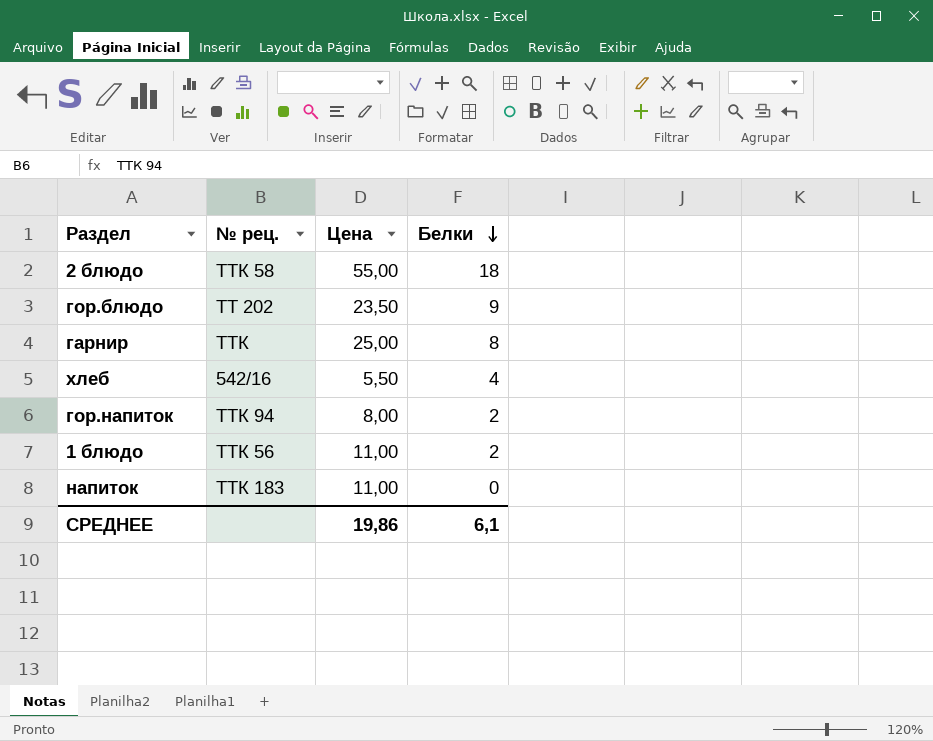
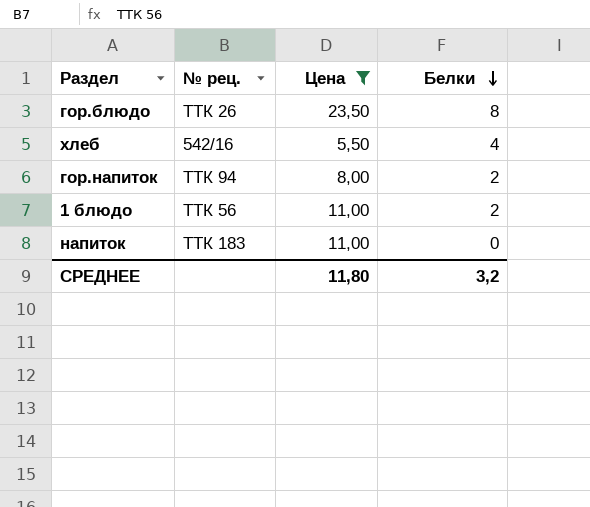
filter: none -> Цена <= 23,50
гор.блюдо | № рец.: ТТ 202 -> ТТК 26
гор.блюдо | Белки: 9 -> 8
СРЕДНЕЕ | Цена: 19,86 -> 11,80
СРЕДНЕЕ | Белки: 6,1 -> 3,2

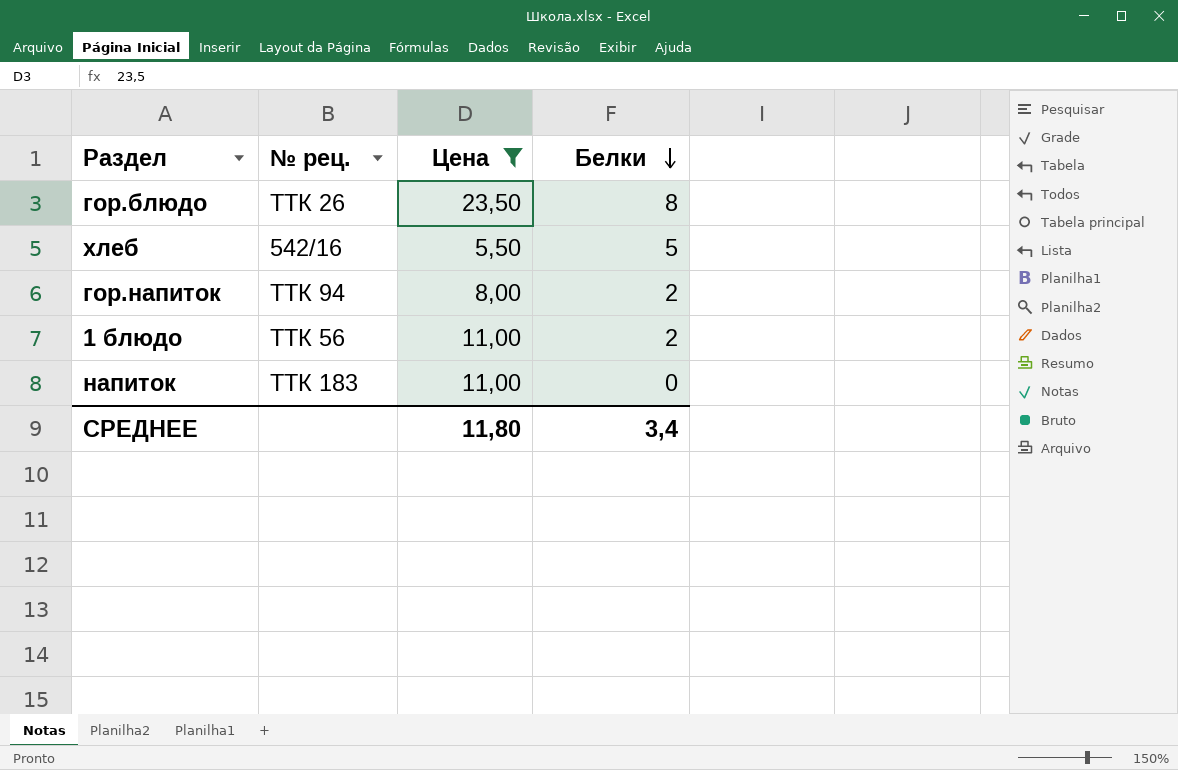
хлеб | Белки: 4 -> 5
СРЕДНЕЕ | Белки: 3,2 -> 3,4

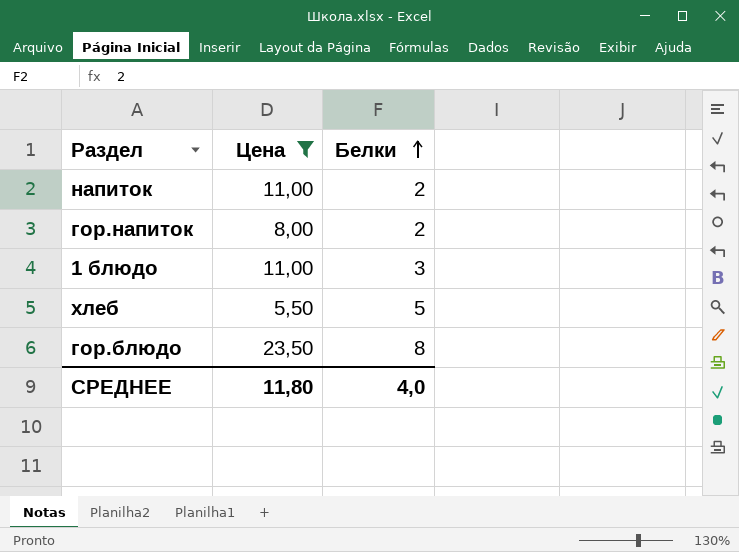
row order: Белки descending -> Белки ascending
column № рец. | position: 2 -> none
напиток | Белки: 0 -> 2
1 блюдо | Белки: 2 -> 3
СРЕДНЕЕ | Белки: 3,4 -> 4,0

